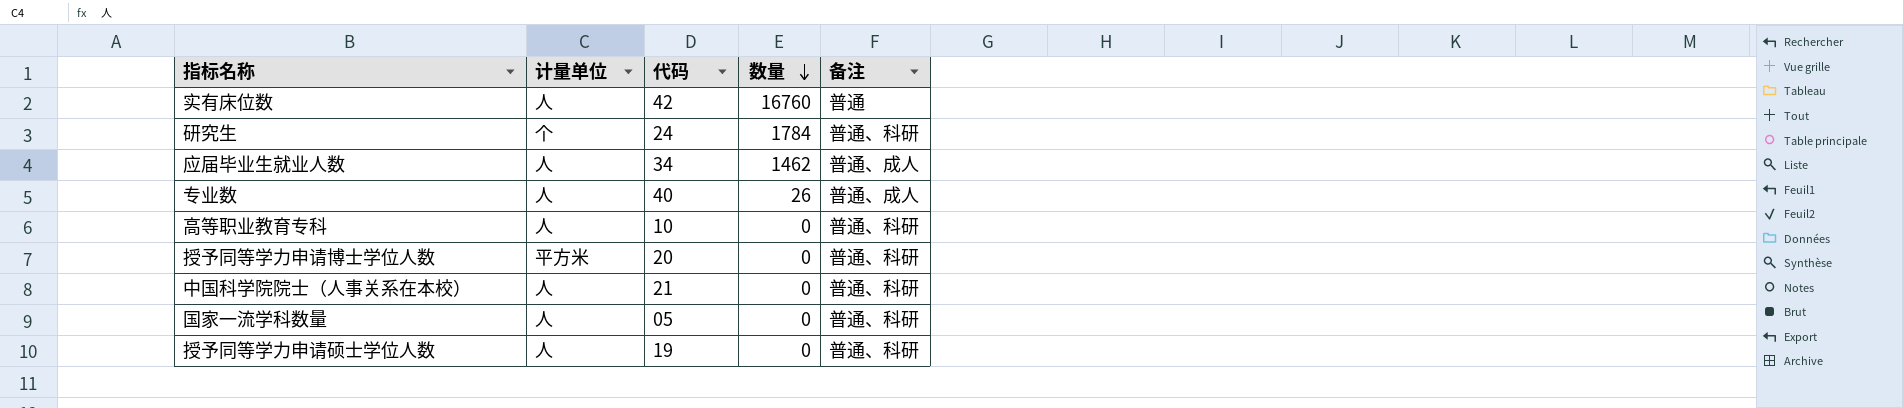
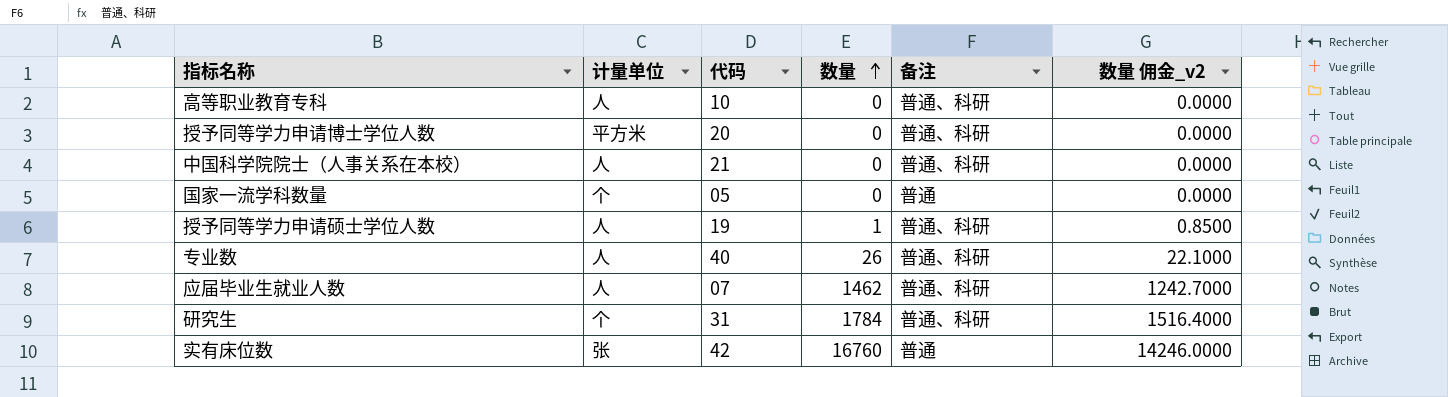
row order: 数量 descending -> 数量 ascending
column 数量 佣金_v2 | formula: none -> [数量] * 0.85
国家一流学科数量 | 计量单位: 人 -> 个
国家一流学科数量 | 备注: 普通、科研 -> 普通
授予同等学力申请硕士学位人数 | 数量: 0 -> 1
专业数 | 备注: 普通、成人 -> 普通、科研
应届毕业生就业人数 | 代码: 34 -> 07
应届毕业生就业人数 | 备注: 普通、成人 -> 普通、科研
研究生 | 代码: 24 -> 31
实有床位数 | 计量单位: 人 -> 张

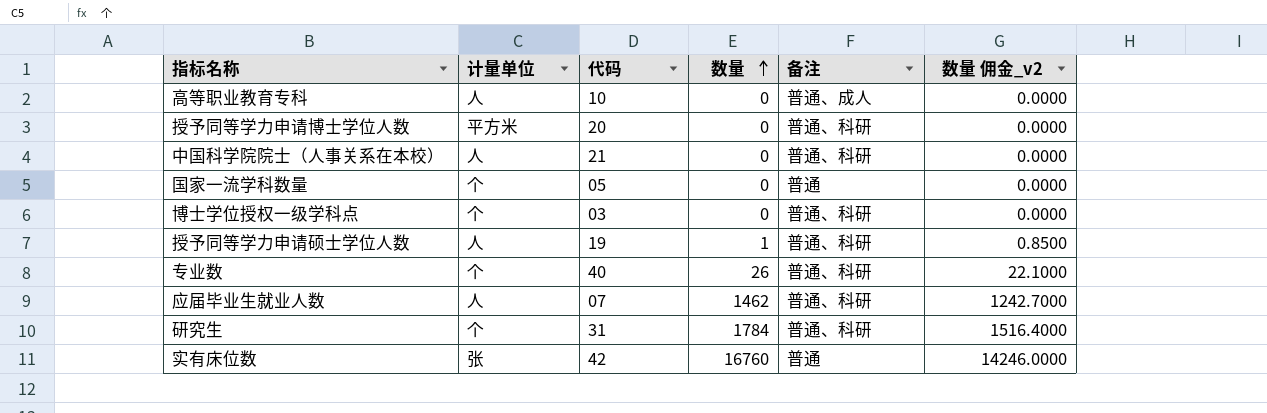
高等职业教育专科 | 备注: 普通、科研 -> 普通、成人
row 博士学位授权一级学科点: none -> 个 | 03 | 0 | 普通、科研 | 0.0000
专业数 | 计量单位: 人 -> 个

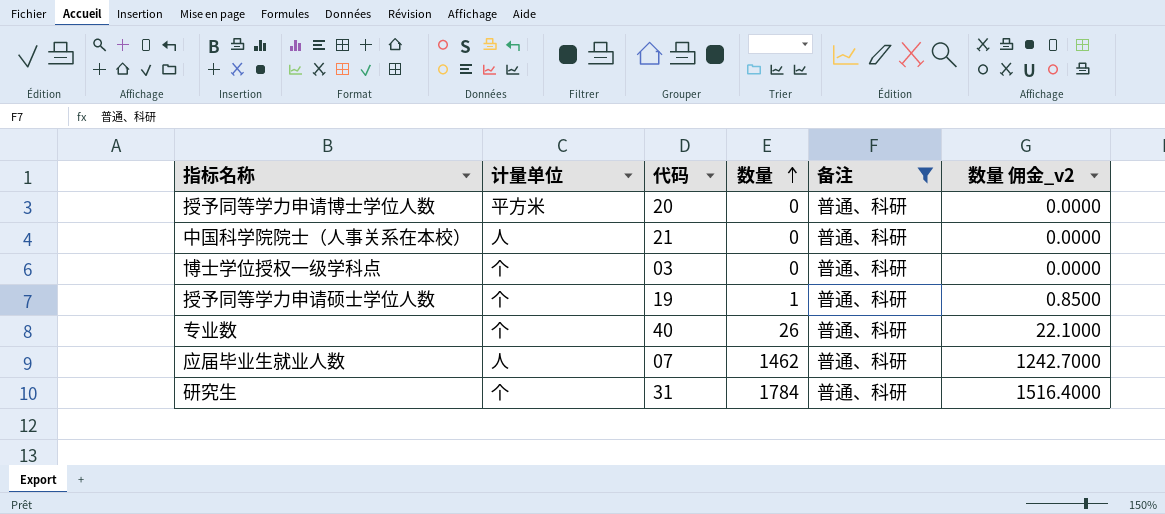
filter: none -> 备注 = 普通、科研
授予同等学力申请硕士学位人数 | 计量单位: 人 -> 个

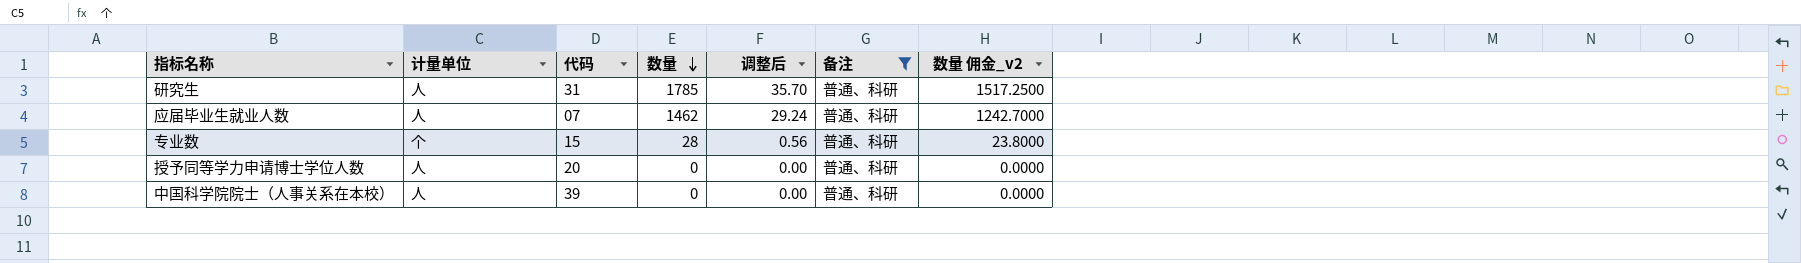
row order: 数量 ascending -> 数量 descending
column 调整后 | formula: none -> [数量] * 0.02
row 博士学位授权一级学科点: 个 | 03 | 0 | 普通、科研 | 0.0000 -> none
row 授予同等学力申请硕士学位人数: 个 | 19 | 1 | 普通、科研 | 0.8500 -> none
研究生 | 计量单位: 个 -> 人
研究生 | 数量: 1784 -> 1785
研究生 | 数量 佣金_v2: 1516.4000 -> 1517.2500
专业数 | 代码: 40 -> 15
专业数 | 数量: 26 -> 28
专业数 | 数量 佣金_v2: 22.1000 -> 23.8000
授予同等学力申请博士学位人数 | 计量单位: 平方米 -> 人
中国科学院院士（人事关系在本校） | 代码: 21 -> 39

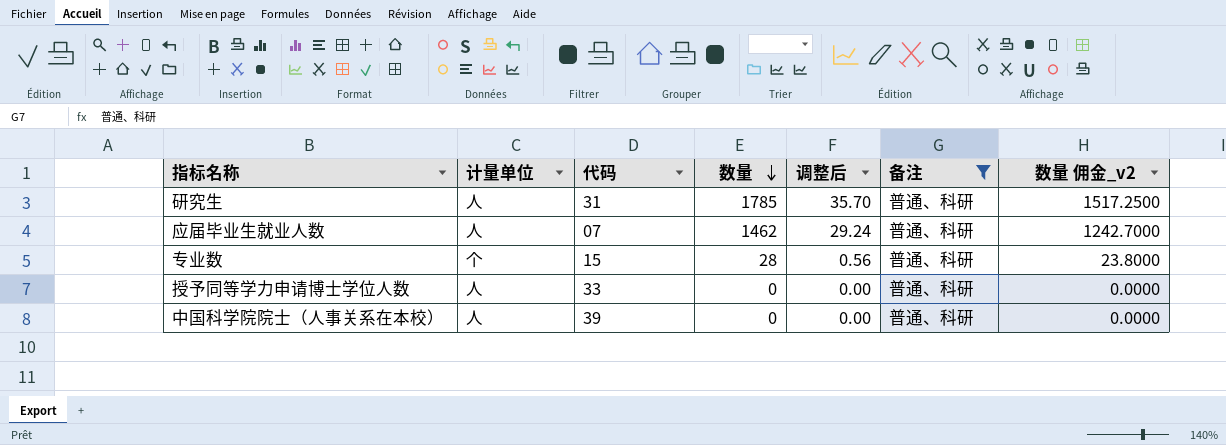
授予同等学力申请博士学位人数 | 代码: 20 -> 33

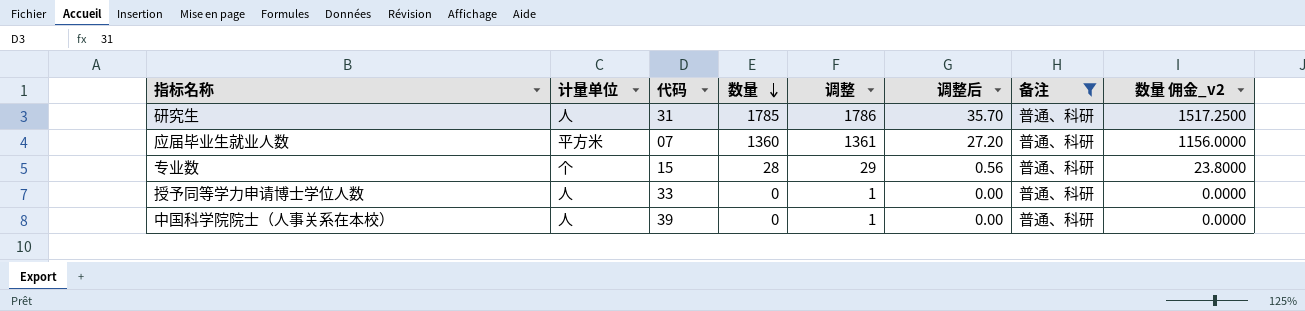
column 调整 | formula: none -> [数量] + 1
应届毕业生就业人数 | 计量单位: 人 -> 平方米
应届毕业生就业人数 | 数量: 1462 -> 1360
应届毕业生就业人数 | 调整后: 29.24 -> 27.20
应届毕业生就业人数 | 数量 佣金_v2: 1242.7000 -> 1156.0000

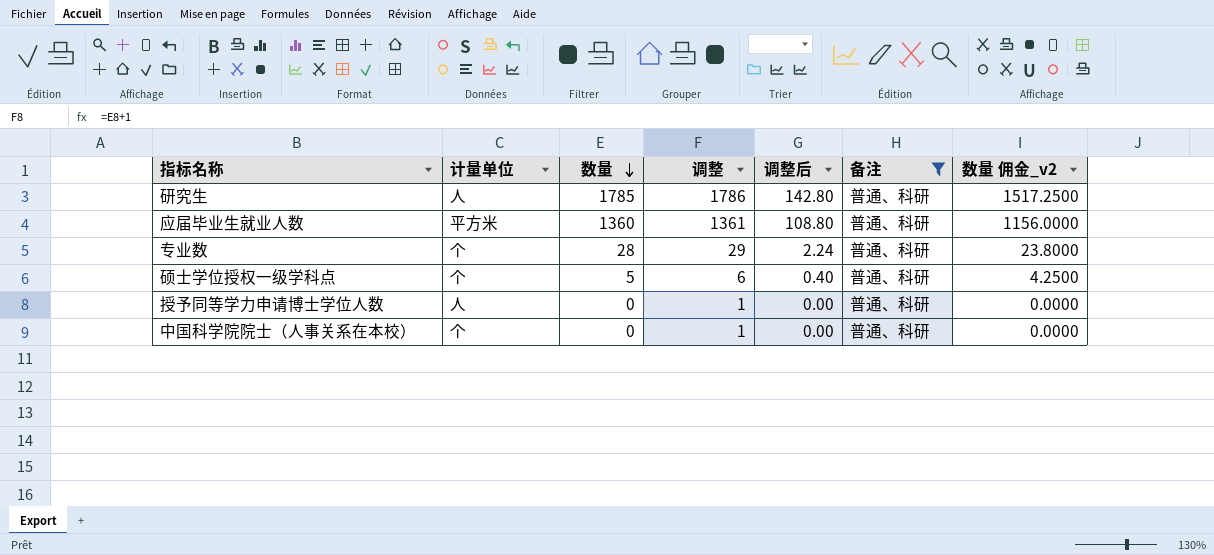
column 代码 | position: 3 -> none
column 调整后 | formula: [数量] * 0.02 -> [数量] * 0.08
row 硕士学位授权一级学科点: none -> 个 | 5 | 6 | 0.40 | 普通、科研 | 4.2500
中国科学院院士（人事关系在本校） | 计量单位: 人 -> 个

